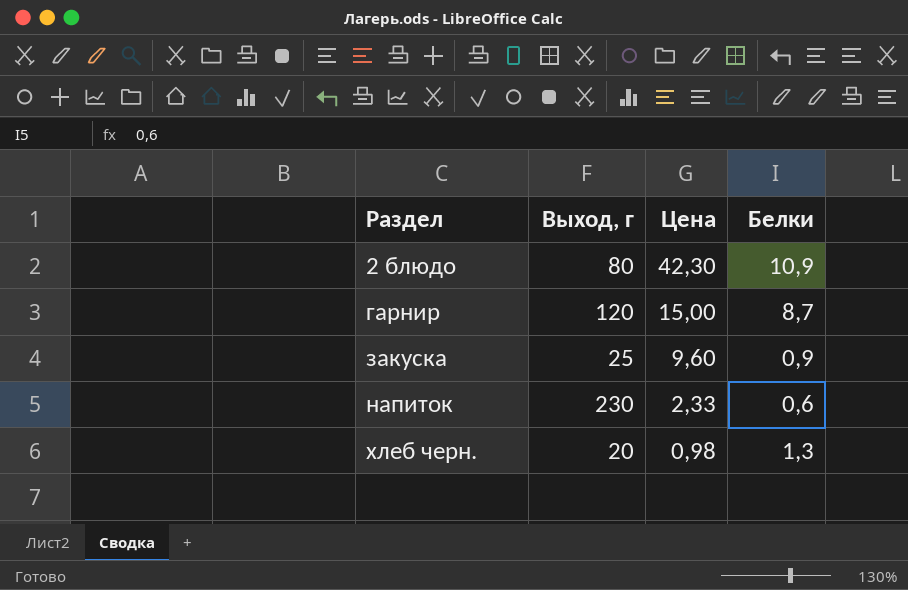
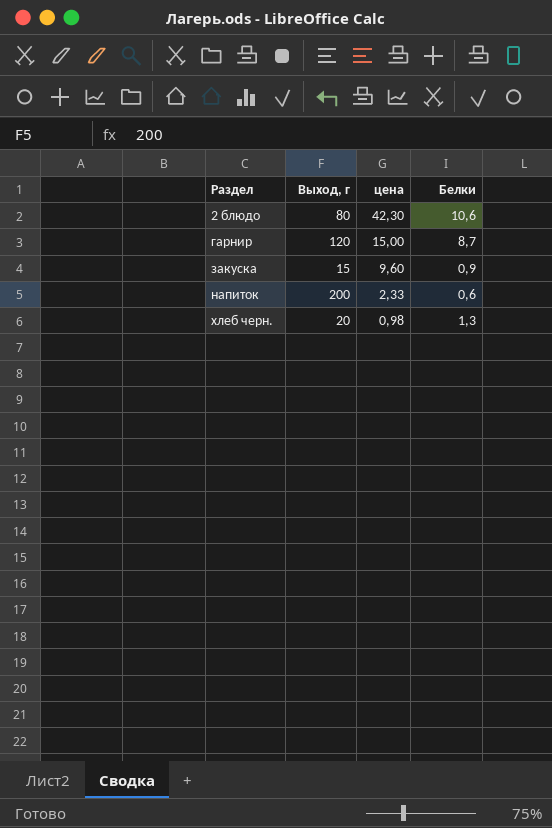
column name: Цена -> цена
2 блюдо | Белки: 10,9 -> 10,6
закуска | Выход, г: 25 -> 15
напиток | Выход, г: 230 -> 200

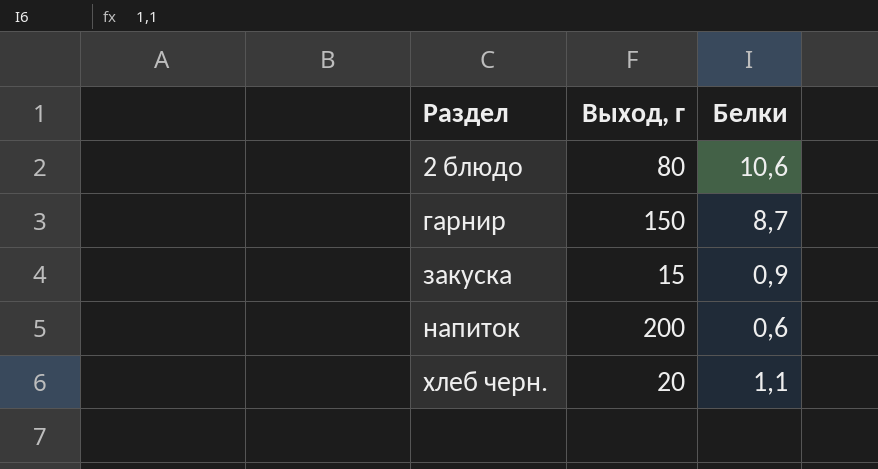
column цена | position: 3 -> none
гарнир | Выход, г: 120 -> 150
хлеб черн. | Белки: 1,3 -> 1,1

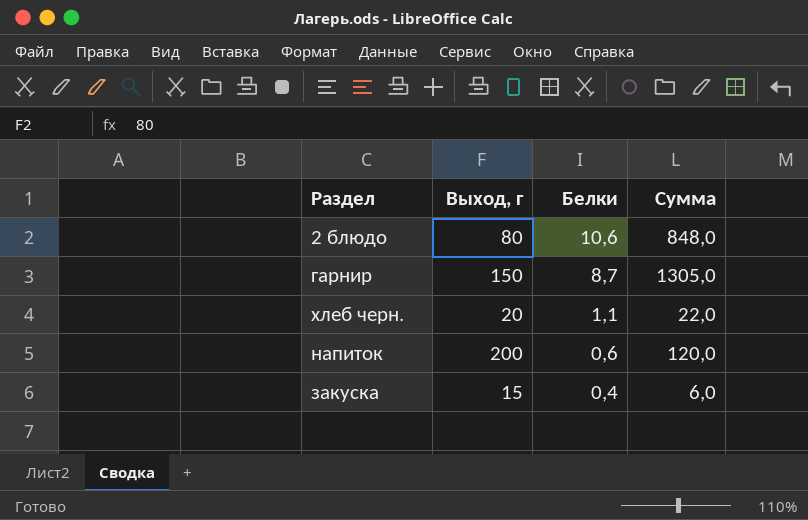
row order: Раздел ascending -> Белки descending
column Сумма | formula: none -> [Выход, г] * [Белки]
закуска | Белки: 0,9 -> 0,4

